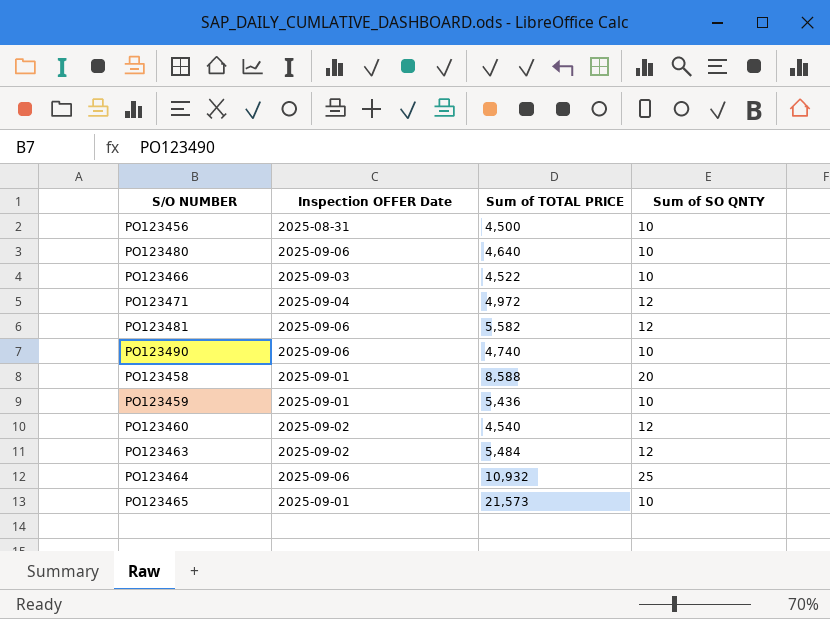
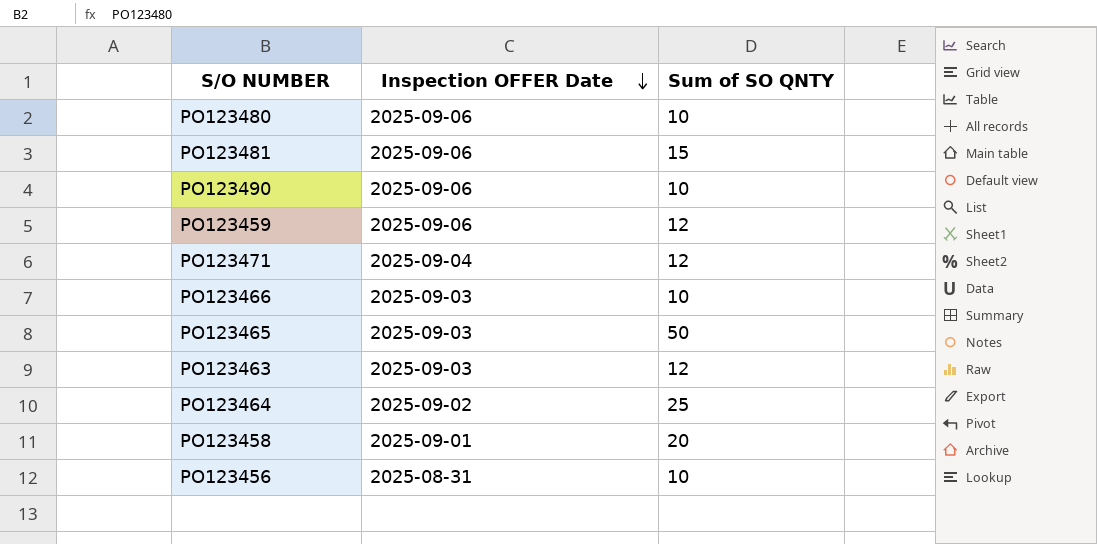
row order: none -> Inspection OFFER Date descending
column Sum of TOTAL PRICE | position: 3 -> none
row PO123460: 2025-09-02 | 4,540 | 12 -> none
PO123481 | Sum of SO QNTY: 12 -> 15
PO123459 | Inspection OFFER Date: 2025-09-01 -> 2025-09-06
PO123459 | Sum of SO QNTY: 10 -> 12
PO123465 | Inspection OFFER Date: 2025-09-01 -> 2025-09-03
PO123465 | Sum of SO QNTY: 10 -> 50
PO123463 | Inspection OFFER Date: 2025-09-02 -> 2025-09-03
PO123464 | Inspection OFFER Date: 2025-09-06 -> 2025-09-02

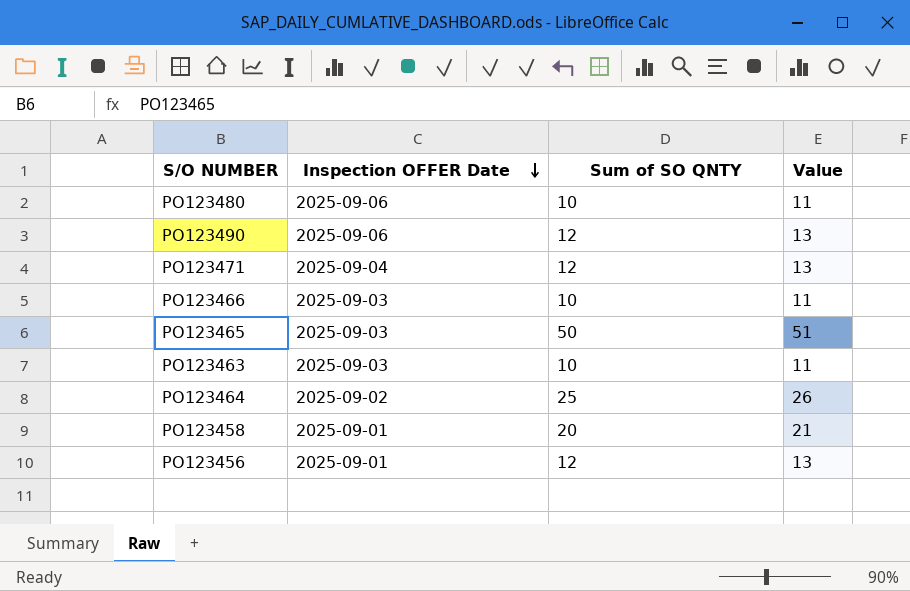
column Value | formula: none -> [Sum of SO QNTY] + 1
row PO123481: 2025-09-06 | 15 -> none
row PO123459: 2025-09-06 | 12 -> none
PO123490 | Sum of SO QNTY: 10 -> 12
PO123463 | Sum of SO QNTY: 12 -> 10
PO123456 | Inspection OFFER Date: 2025-08-31 -> 2025-09-01
PO123456 | Sum of SO QNTY: 10 -> 12

